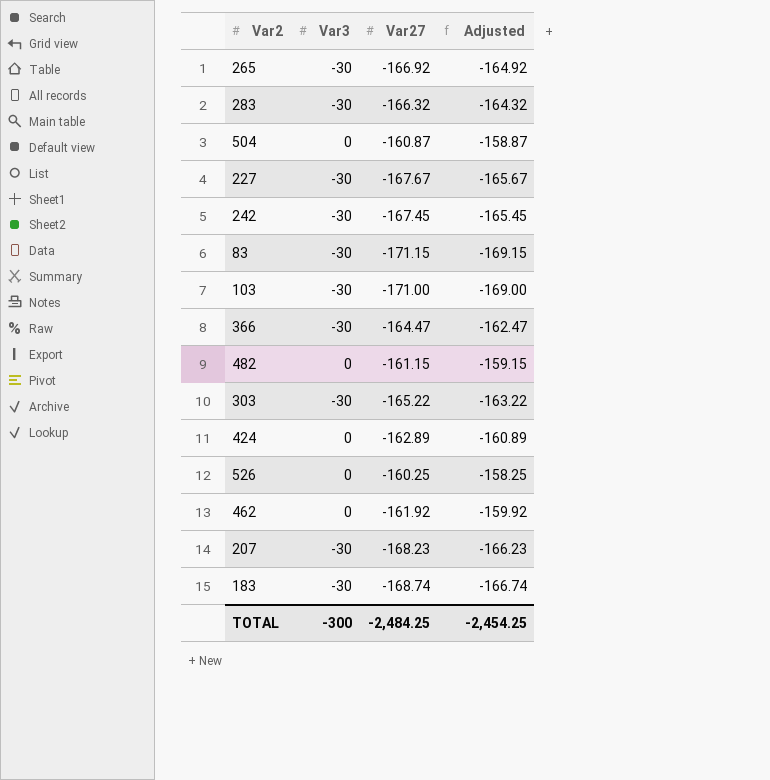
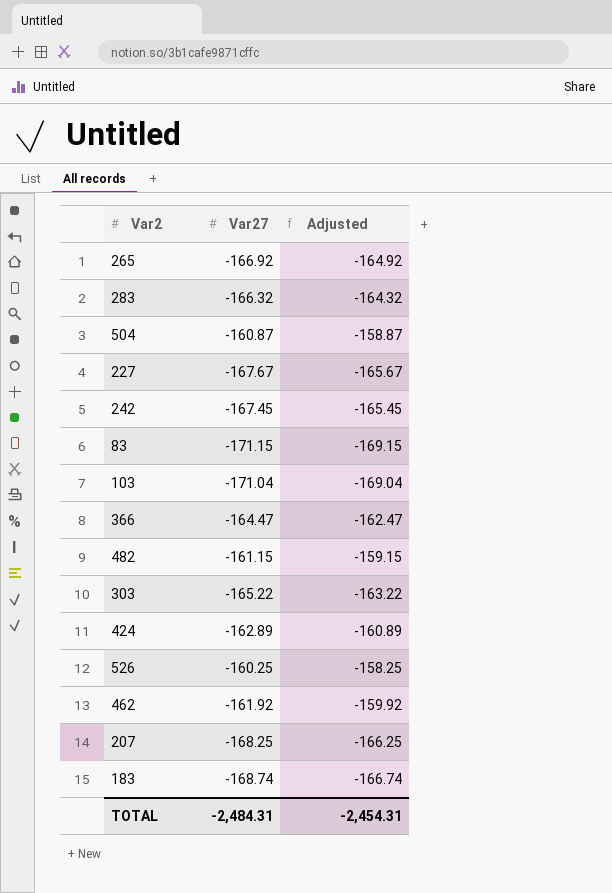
column Var3 | position: 2 -> none
103 | Var27: -171.00 -> -171.04
103 | Adjusted: -169.00 -> -169.04
207 | Var27: -168.23 -> -168.25
207 | Adjusted: -166.23 -> -166.25
TOTAL | Var27: -2,484.25 -> -2,484.31
TOTAL | Adjusted: -2,454.25 -> -2,454.31

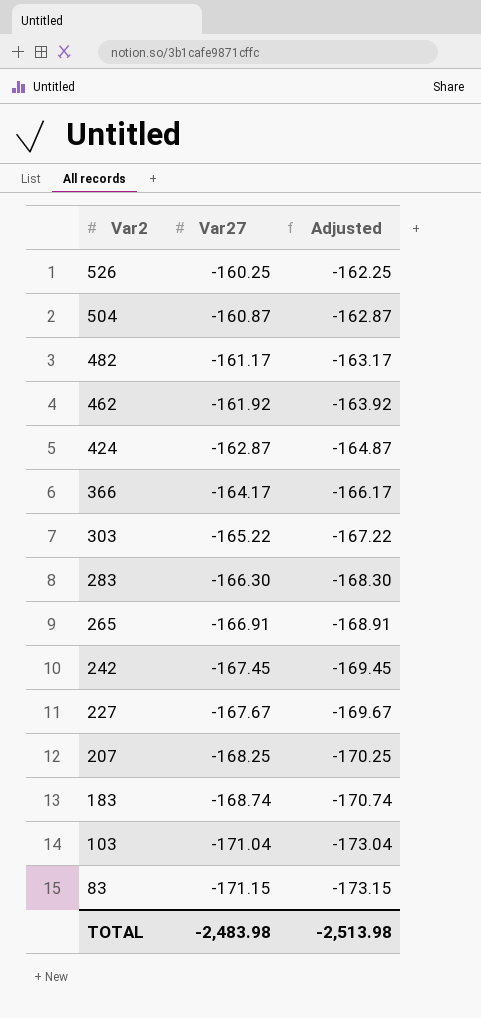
row order: none -> Var2 descending
column Adjusted | formula: [Var27] + 2 -> [Var27] - 2
482 | Var27: -161.15 -> -161.17
424 | Var27: -162.89 -> -162.87
366 | Var27: -164.47 -> -164.17
283 | Var27: -166.32 -> -166.30
265 | Var27: -166.92 -> -166.91
TOTAL | Var27: -2,484.31 -> -2,483.98
TOTAL | Adjusted: -2,454.31 -> -2,513.98

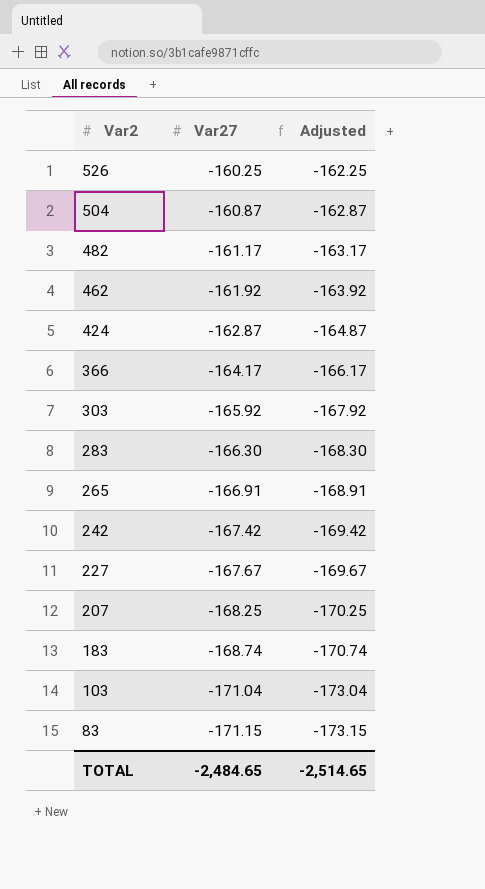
303 | Var27: -165.22 -> -165.92
303 | Adjusted: -167.22 -> -167.92
242 | Var27: -167.45 -> -167.42
242 | Adjusted: -169.45 -> -169.42
TOTAL | Var27: -2,483.98 -> -2,484.65
TOTAL | Adjusted: -2,513.98 -> -2,514.65

